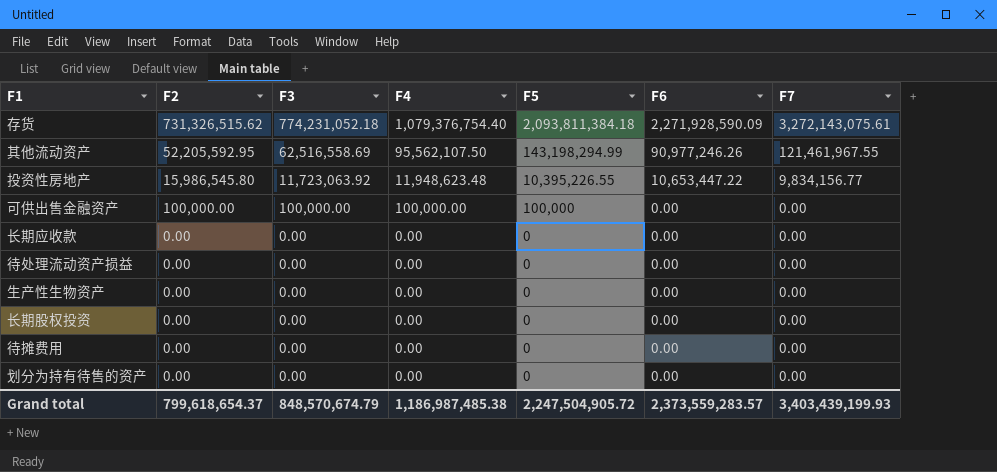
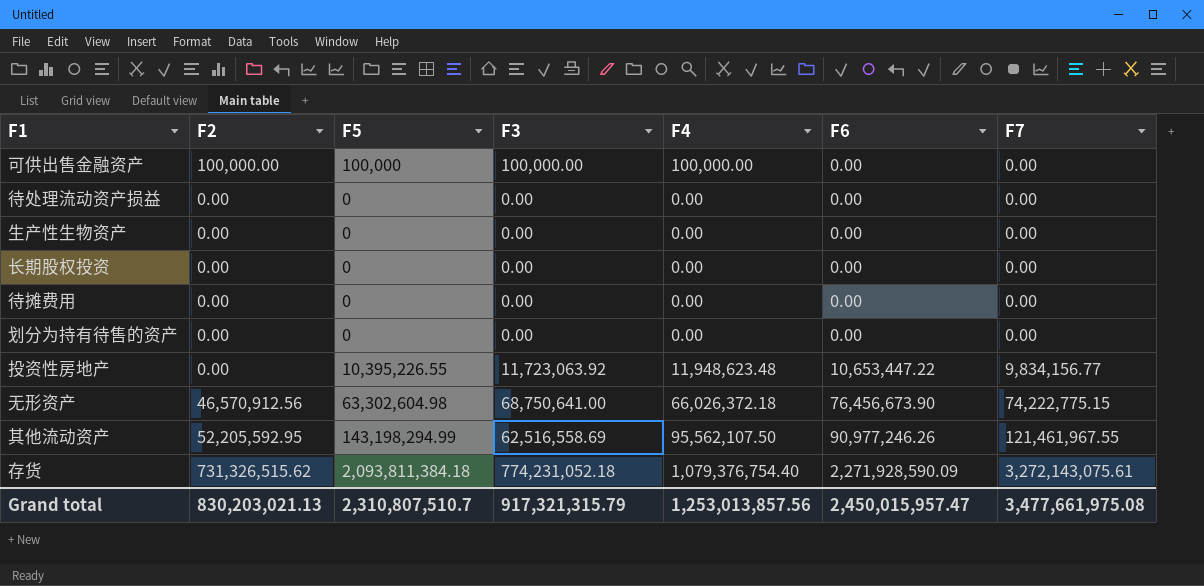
row order: F2 descending -> F6 ascending
column F5 | position: 5 -> 3
row 长期应收款: 0.00 | 0.00 | 0.00 | 0 | 0.00 | 0.00 -> none
投资性房地产 | F2: 15,986,545.80 -> 0.00
row 无形资产: none -> 46,570,912.56 | 63,302,604.98 | 68,750,641.00 | 66,026,372.18 | 76,456,673.90 | 74,222,775.15
Grand total | F2: 799,618,654.37 -> 830,203,021.13
Grand total | F5: 2,247,504,905.72 -> 2,310,807,510.7
Grand total | F3: 848,570,674.79 -> 917,321,315.79
Grand total | F4: 1,186,987,485.38 -> 1,253,013,857.56
Grand total | F6: 2,373,559,283.57 -> 2,450,015,957.47
Grand total | F7: 3,403,439,199.93 -> 3,477,661,975.08

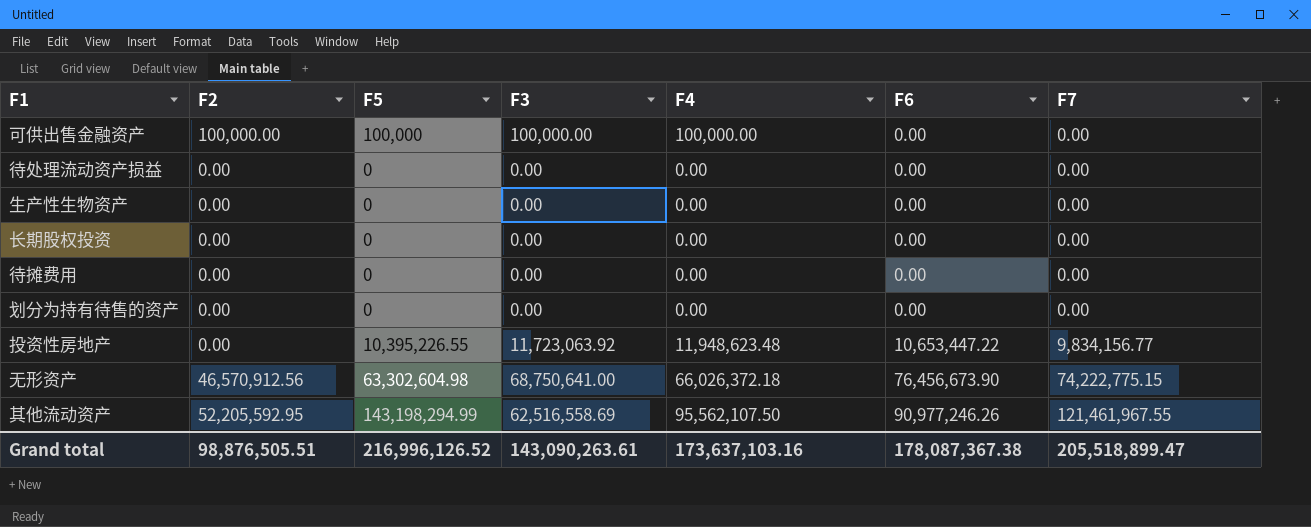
row 存货: 731,326,515.62 | 2,093,811,384.18 | 774,231,052.18 | 1,079,376,754.40 | 2,271,928,590.09 | 3,272,143,075.61 -> none
Grand total | F2: 830,203,021.13 -> 98,876,505.51
Grand total | F5: 2,310,807,510.7 -> 216,996,126.52
Grand total | F3: 917,321,315.79 -> 143,090,263.61
Grand total | F4: 1,253,013,857.56 -> 173,637,103.16
Grand total | F6: 2,450,015,957.47 -> 178,087,367.38
Grand total | F7: 3,477,661,975.08 -> 205,518,899.47

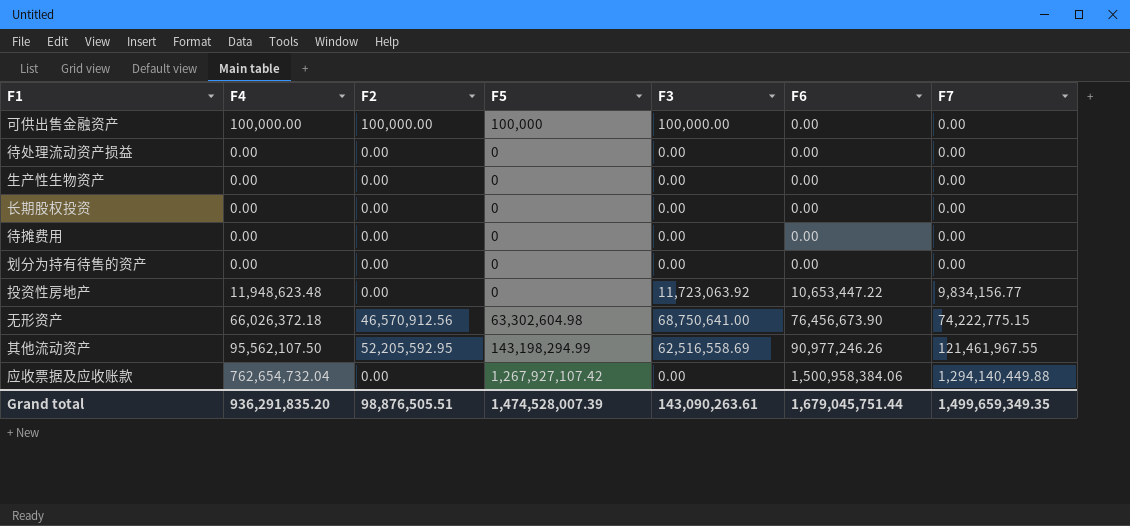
column F4 | position: 5 -> 2
投资性房地产 | F5: 10,395,226.55 -> 0
row 应收票据及应收账款: none -> 762,654,732.04 | 0.00 | 1,267,927,107.42 | 0.00 | 1,500,958,384.06 | 1,294,140,449.88
Grand total | F4: 173,637,103.16 -> 936,291,835.20
Grand total | F5: 216,996,126.52 -> 1,474,528,007.39
Grand total | F6: 178,087,367.38 -> 1,679,045,751.44
Grand total | F7: 205,518,899.47 -> 1,499,659,349.35

